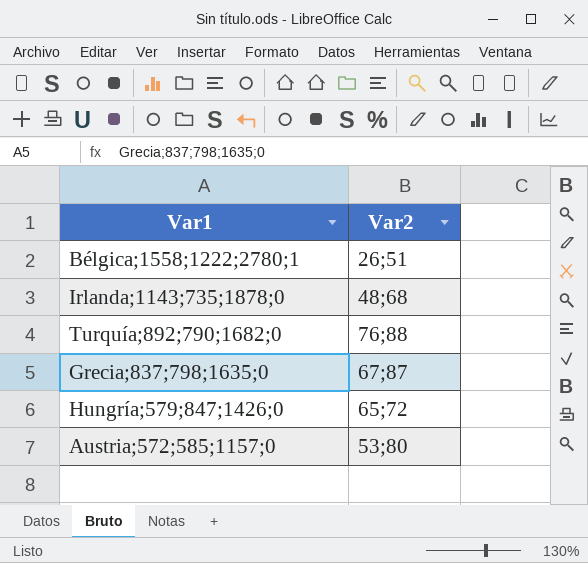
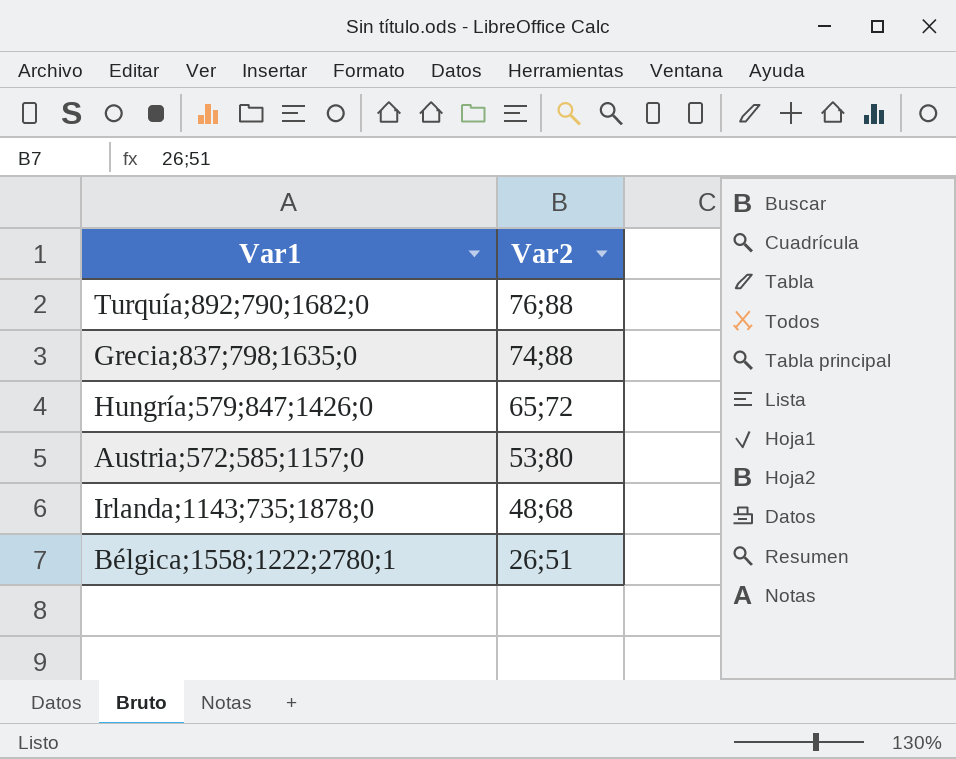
row order: none -> Var2 descending
Grecia;837;798;1635;0 | Var2: 67;87 -> 74;88

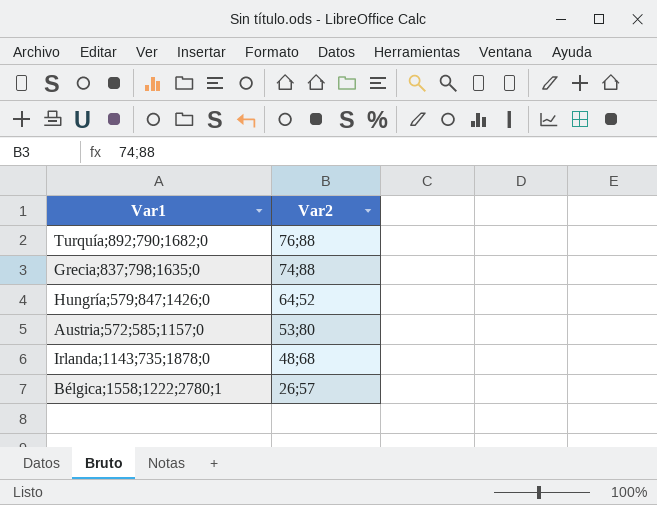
Hungría;579;847;1426;0 | Var2: 65;72 -> 64;52
Bélgica;1558;1222;2780;1 | Var2: 26;51 -> 26;57

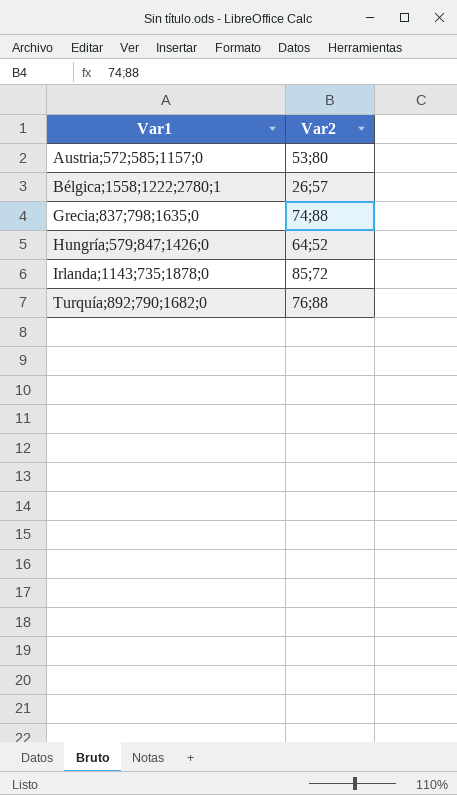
row order: Var2 descending -> Var1 ascending
Irlanda;1143;735;1878;0 | Var2: 48;68 -> 85;72

